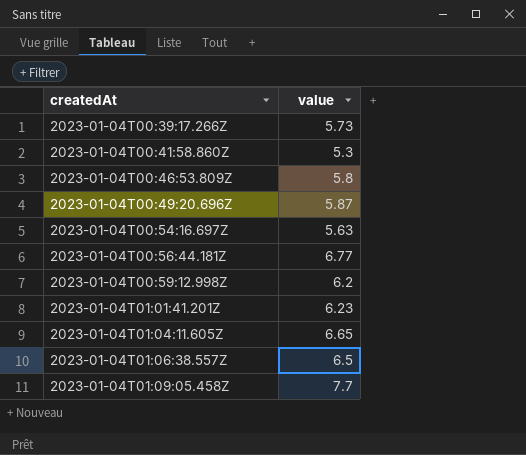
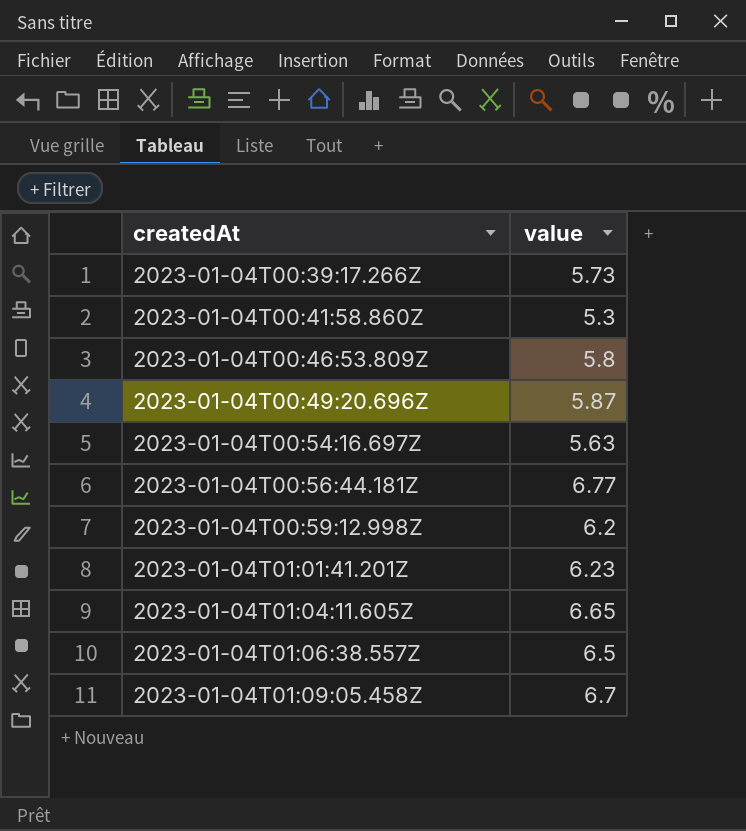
2023-01-04T01:09:05.458Z | value: 7.7 -> 6.7

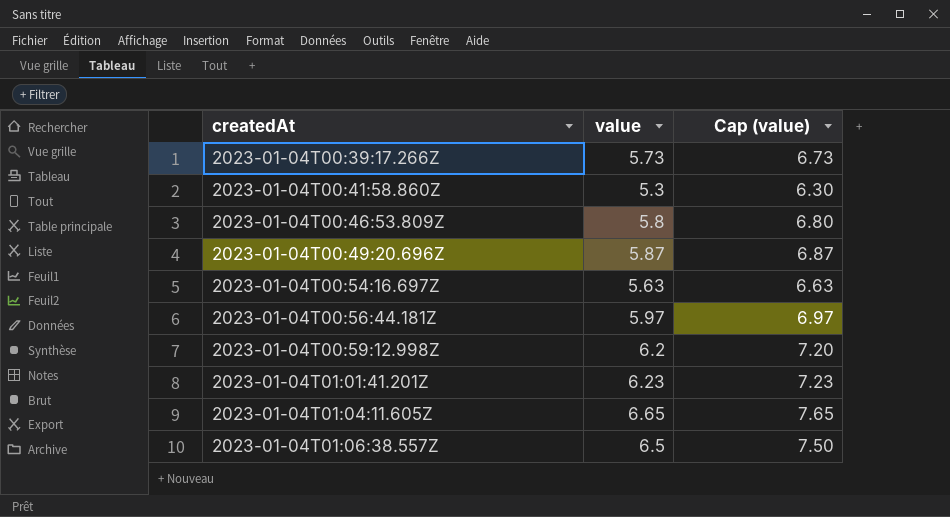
column Cap (value) | formula: none -> [value] + 1
row 2023-01-04T01:09:05.458Z: 6.7 -> none
2023-01-04T00:56:44.181Z | value: 6.77 -> 5.97

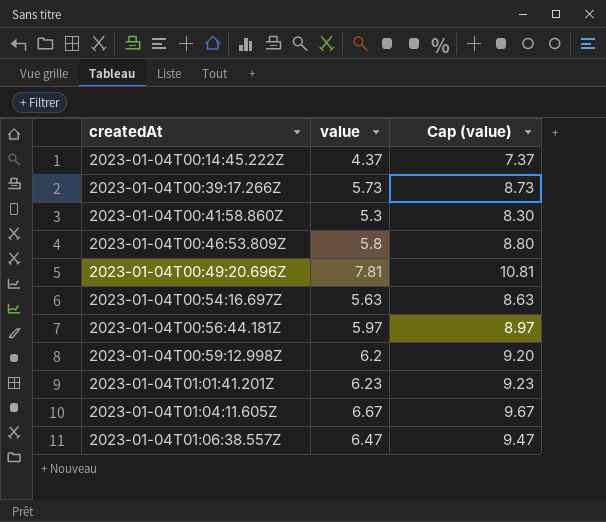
column Cap (value) | formula: [value] + 1 -> [value] + 3
row 2023-01-04T00:14:45.222Z: none -> 4.37 | 7.37
2023-01-04T00:49:20.696Z | value: 5.87 -> 7.81
2023-01-04T01:04:11.605Z | value: 6.65 -> 6.67
2023-01-04T01:06:38.557Z | value: 6.5 -> 6.47

